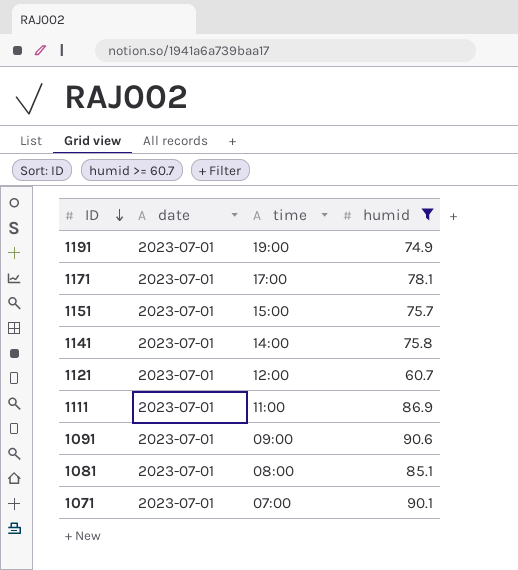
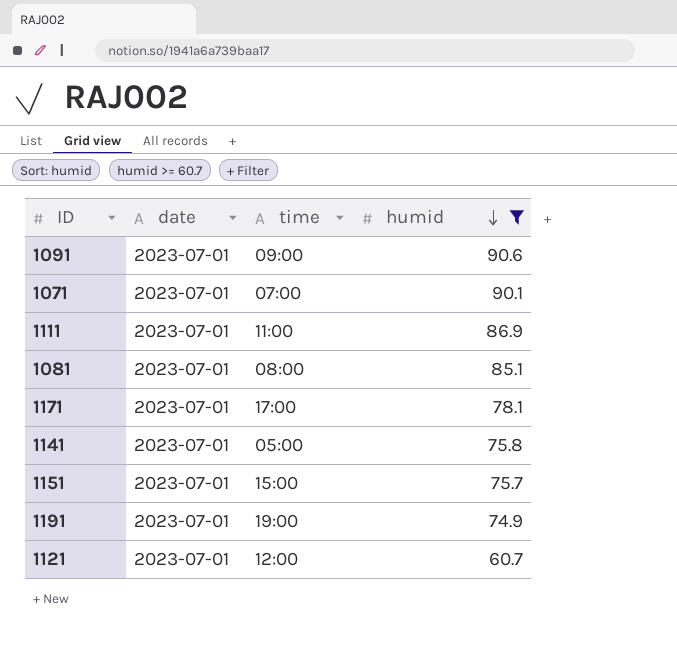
row order: ID descending -> humid descending
1141 | time: 14:00 -> 05:00

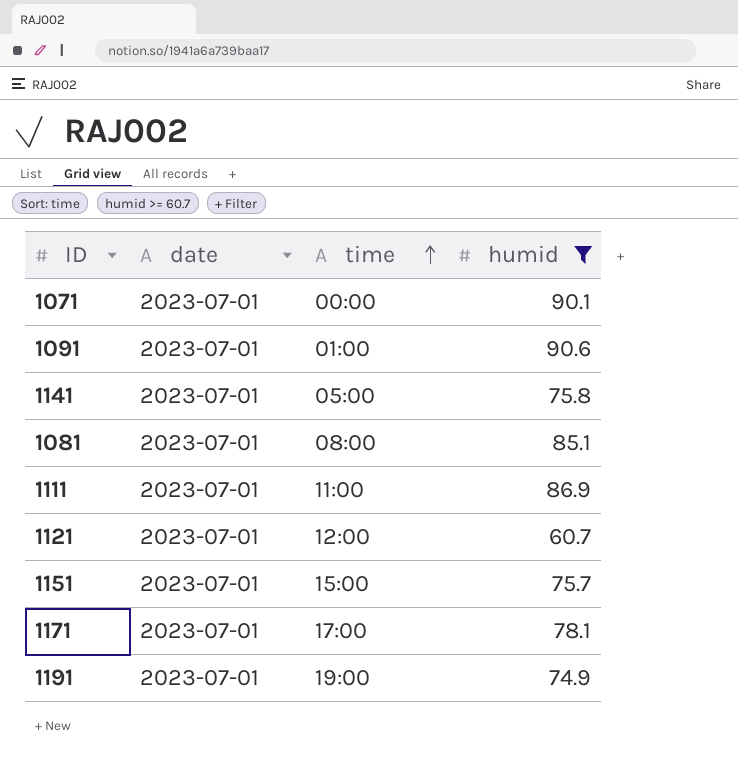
row order: humid descending -> time ascending
1071 | time: 07:00 -> 00:00
1091 | time: 09:00 -> 01:00

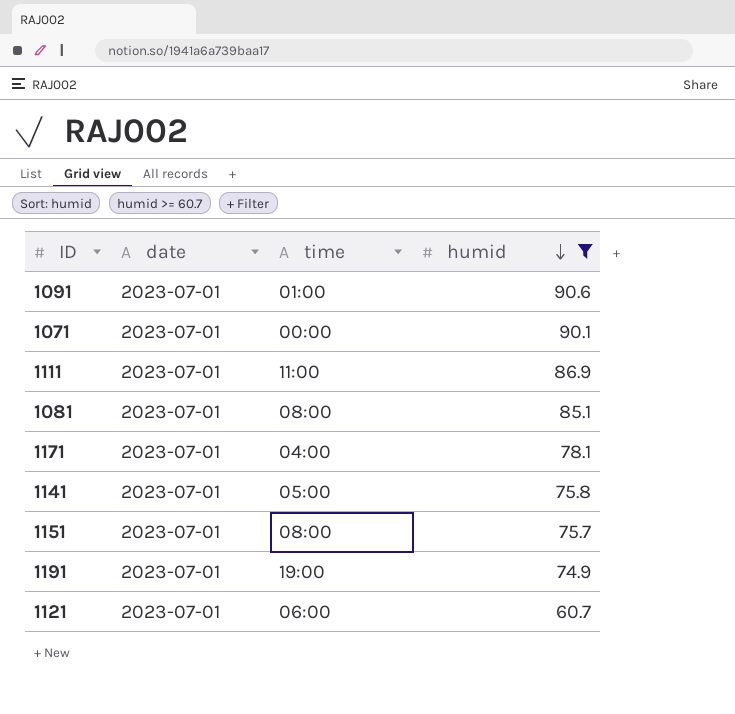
row order: time ascending -> humid descending
1171 | time: 17:00 -> 04:00
1151 | time: 15:00 -> 08:00
1121 | time: 12:00 -> 06:00

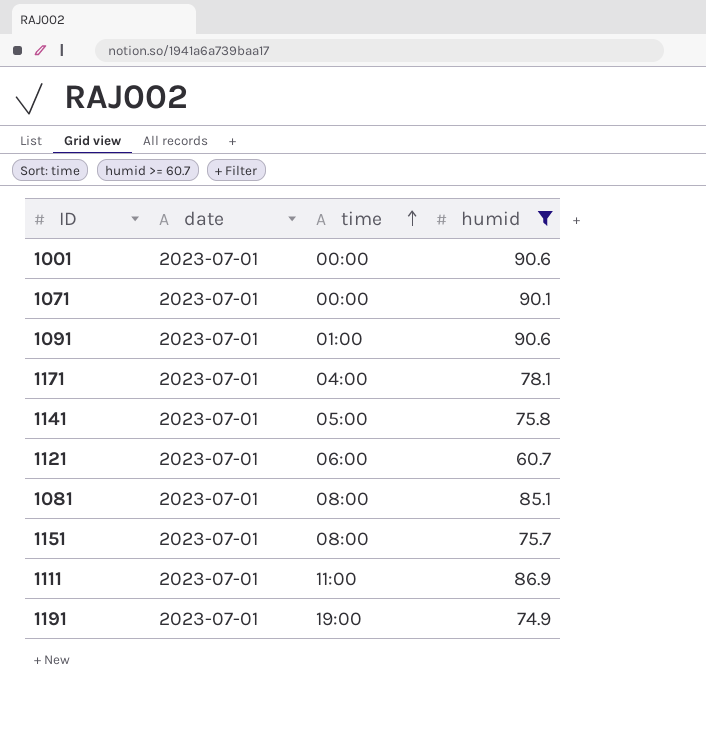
row order: humid descending -> time ascending
row 1001: none -> 2023-07-01 | 00:00 | 90.6

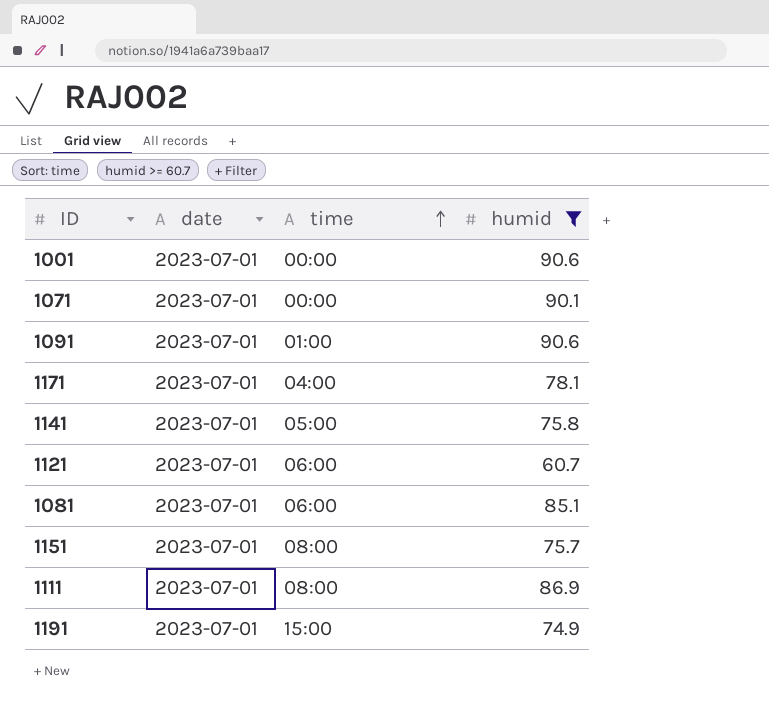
1081 | time: 08:00 -> 06:00
1111 | time: 11:00 -> 08:00
1191 | time: 19:00 -> 15:00

